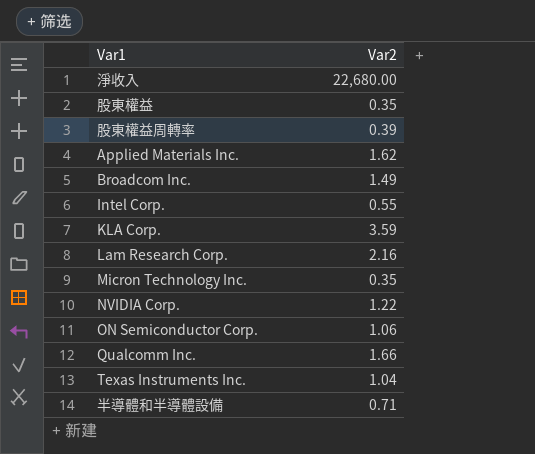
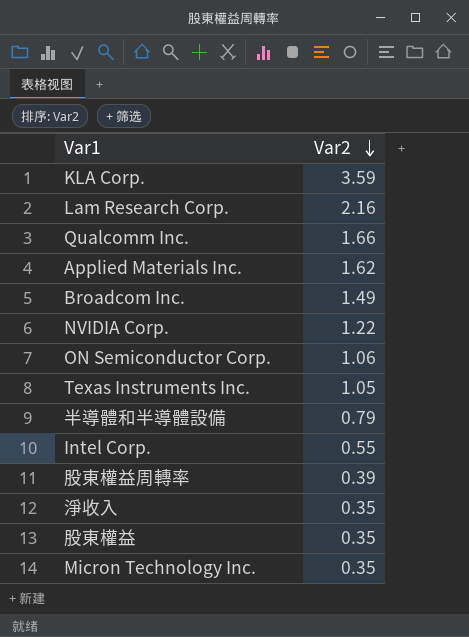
row order: none -> Var2 descending
Texas Instruments Inc. | Var2: 1.04 -> 1.05
半導體和半導體設備 | Var2: 0.71 -> 0.79
淨收入 | Var2: 22,680.00 -> 0.35

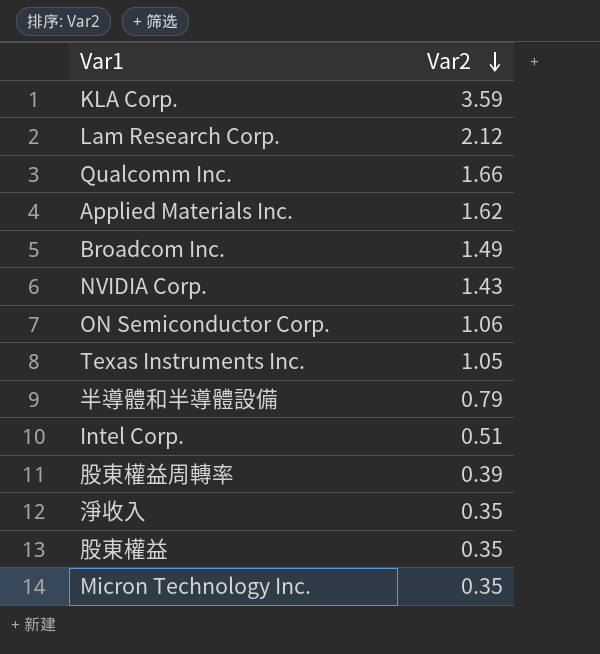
Lam Research Corp. | Var2: 2.16 -> 2.12
NVIDIA Corp. | Var2: 1.22 -> 1.43
Intel Corp. | Var2: 0.55 -> 0.51

